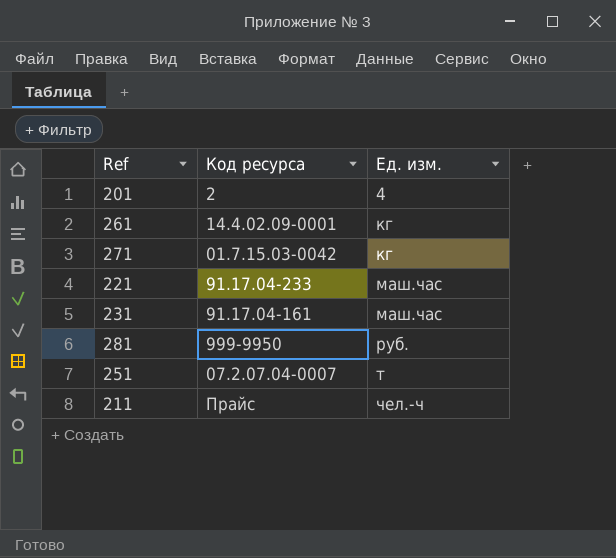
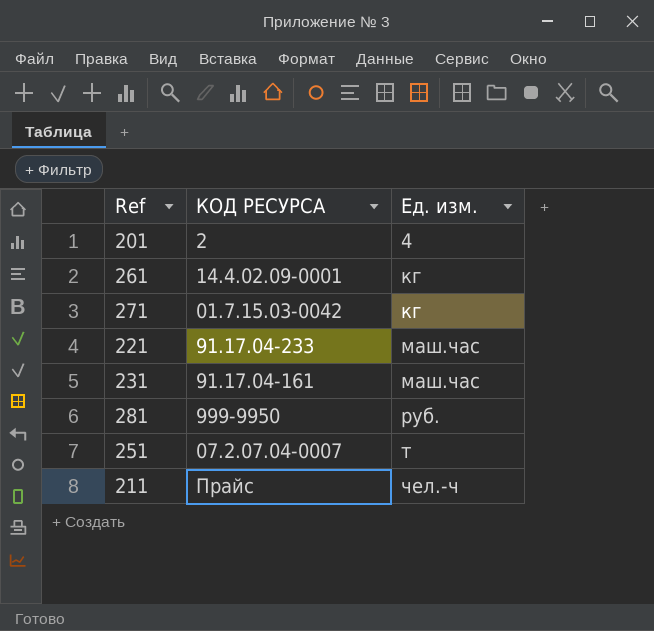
column name: Код ресурса -> КОД РЕСУРСА

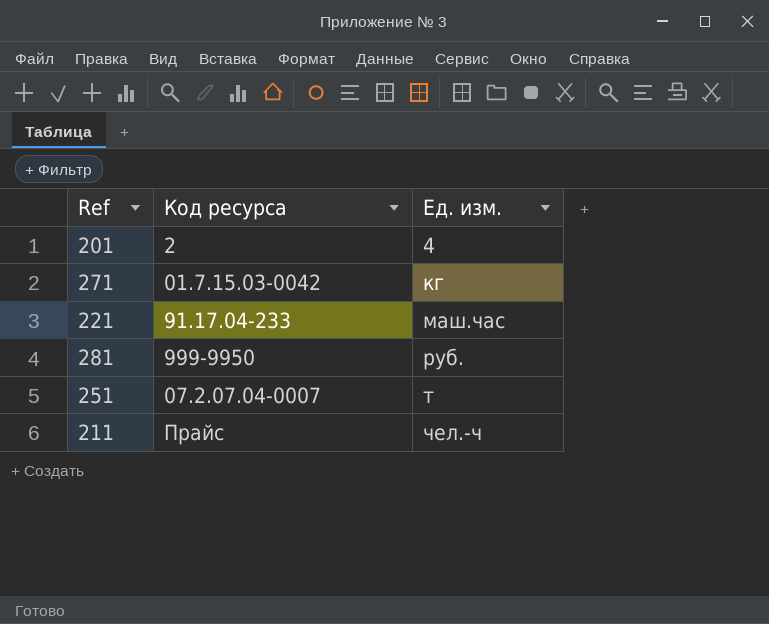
column name: КОД РЕСУРСА -> Код ресурса
row 261: 14.4.02.09-0001 | кг -> none
row 231: 91.17.04-161 | маш.час -> none

